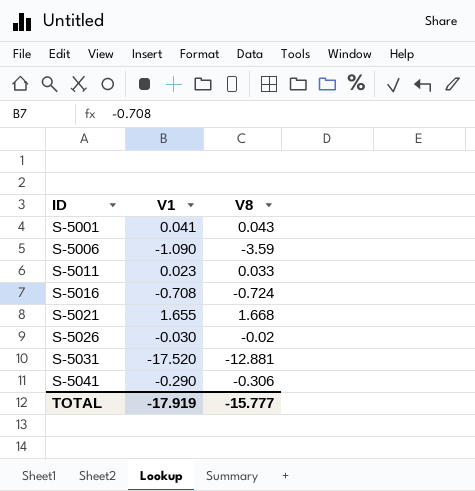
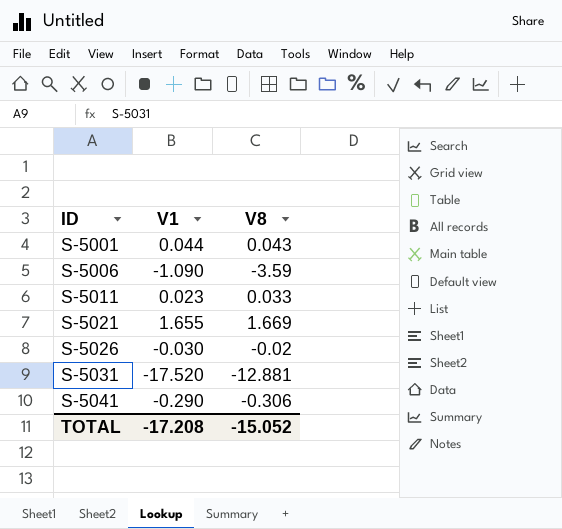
row S-5016: -0.708 | -0.724 -> none
S-5001 | V1: 0.041 -> 0.044
S-5021 | V8: 1.668 -> 1.669
TOTAL | V1: -17.919 -> -17.208
TOTAL | V8: -15.777 -> -15.052

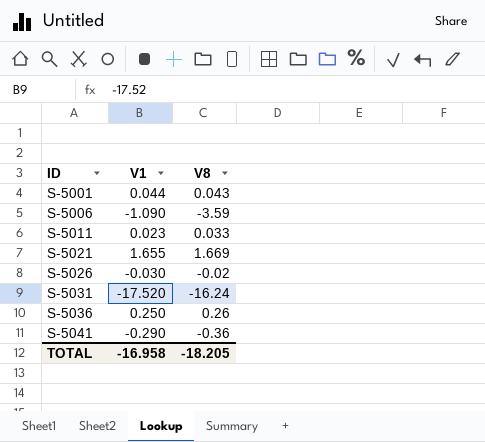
S-5031 | V8: -12.881 -> -16.24
row S-5036: none -> 0.250 | 0.26
S-5041 | V8: -0.306 -> -0.36
TOTAL | V1: -17.208 -> -16.958
TOTAL | V8: -15.052 -> -18.205

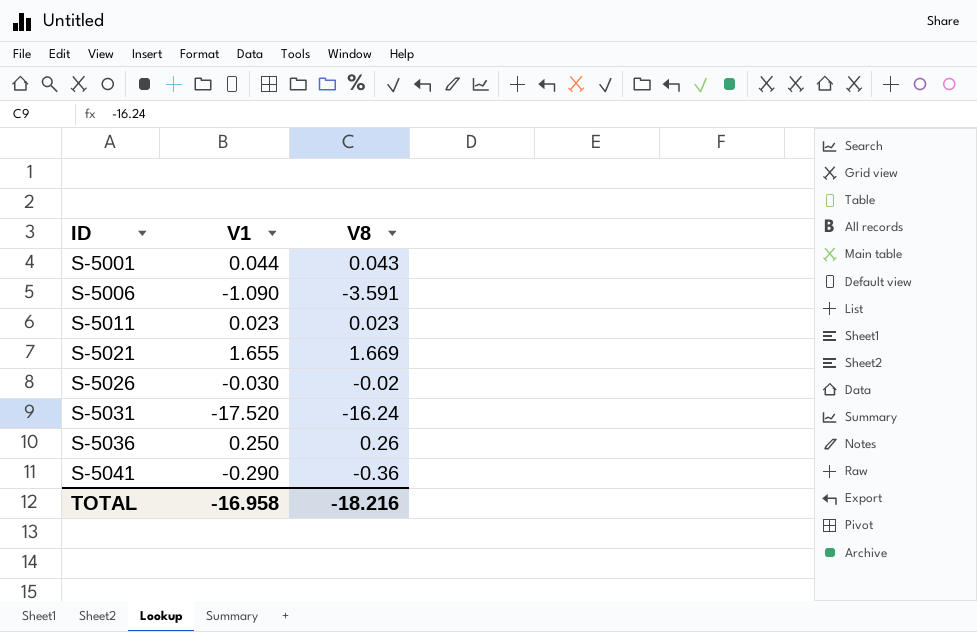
S-5006 | V8: -3.59 -> -3.591
S-5011 | V8: 0.033 -> 0.023
TOTAL | V8: -18.205 -> -18.216

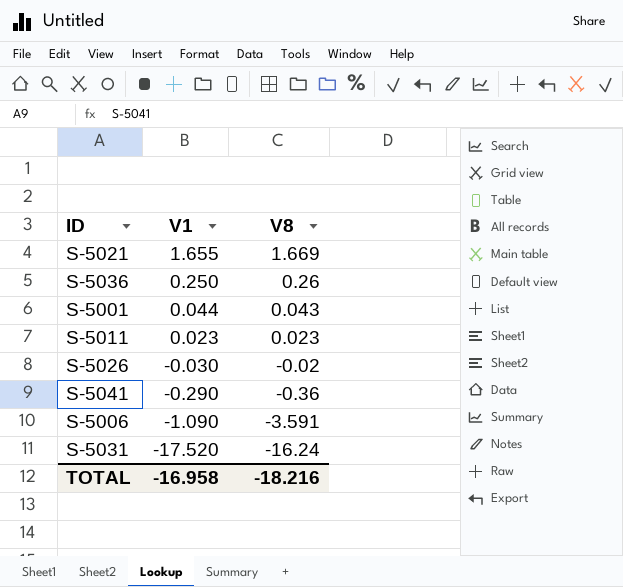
row order: ID ascending -> V1 descending

